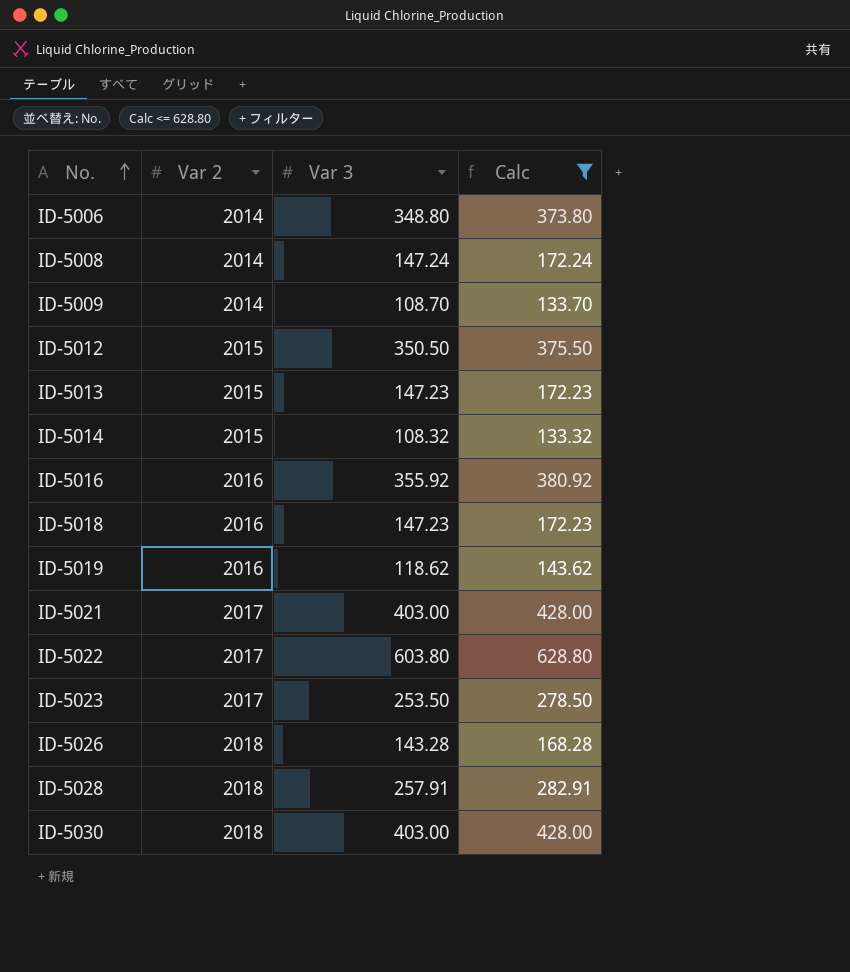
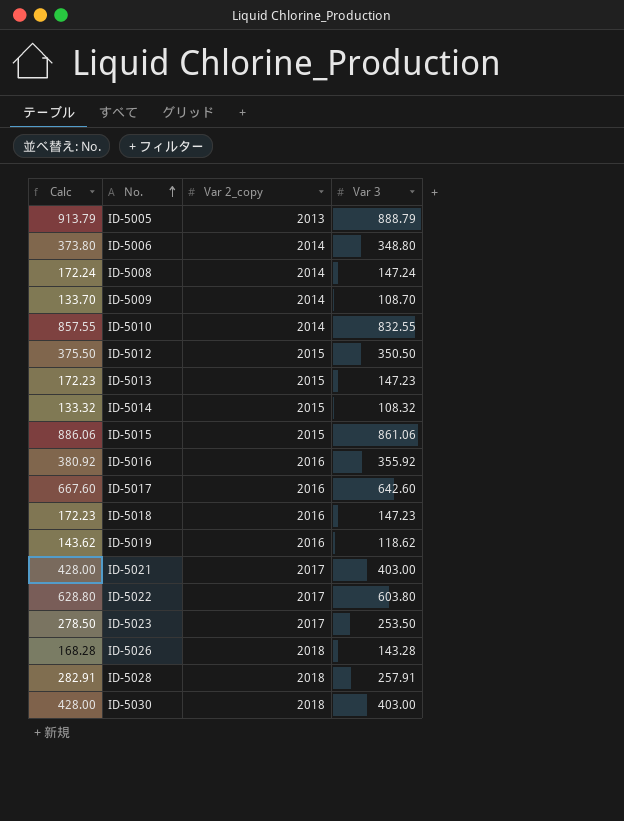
filter: Calc <= 628.80 -> none
column Calc | position: 4 -> 1
column name: Var 2 -> Var 2_copy

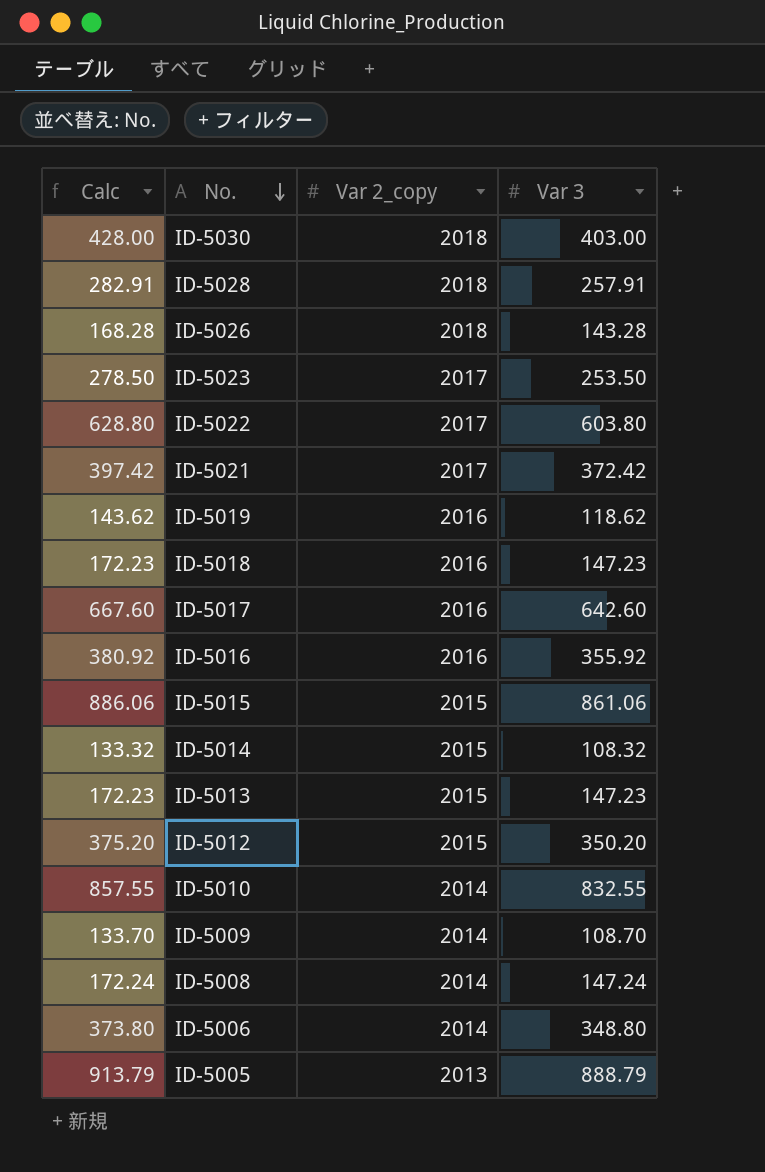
row order: No. ascending -> No. descending
ID-5021 | Calc: 428.00 -> 397.42
ID-5021 | Var 3: 403.00 -> 372.42
ID-5012 | Calc: 375.50 -> 375.20
ID-5012 | Var 3: 350.50 -> 350.20

